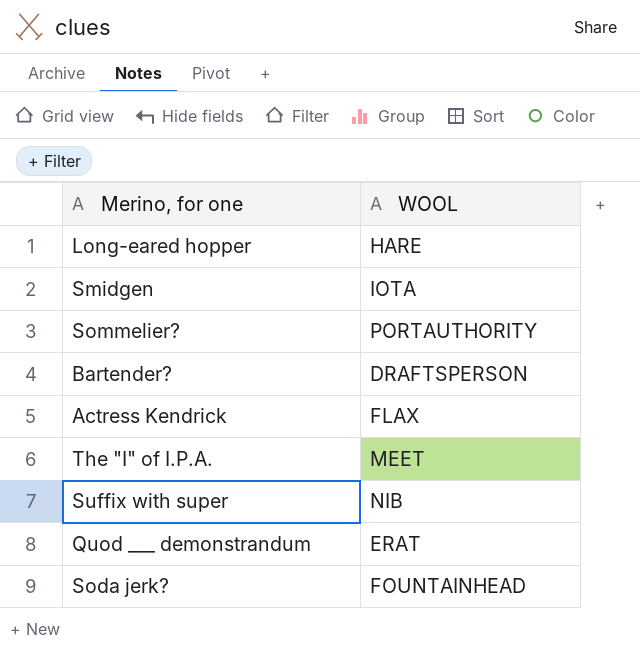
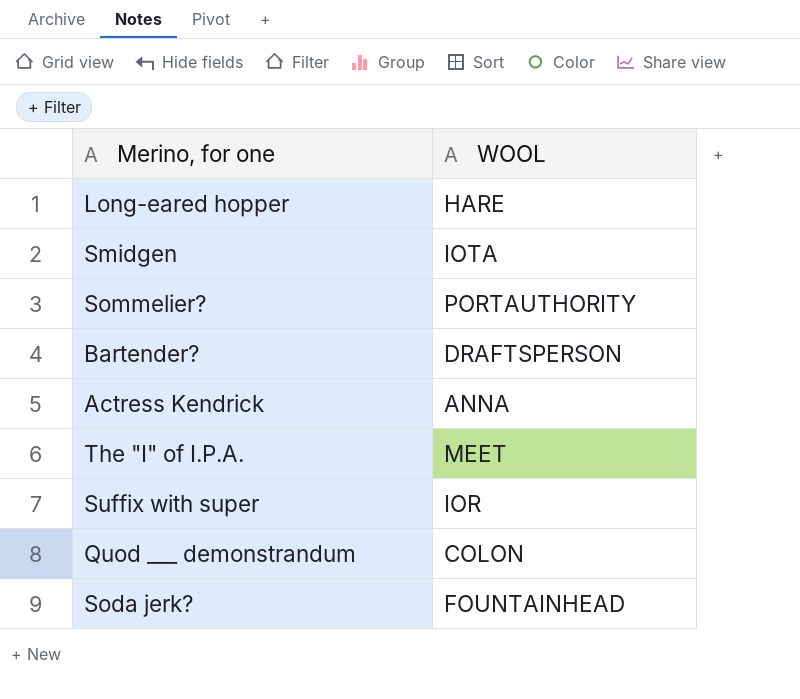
Actress Kendrick | WOOL: FLAX -> ANNA
Suffix with super | WOOL: NIB -> IOR
Quod ___ demonstrandum | WOOL: ERAT -> COLON

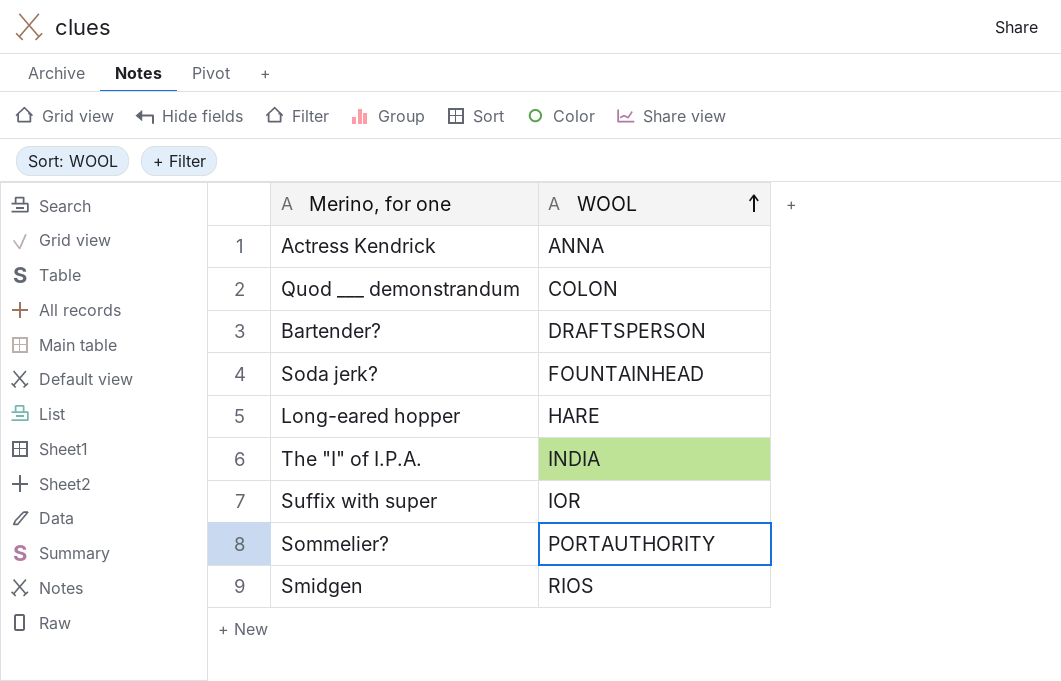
row order: none -> WOOL ascending
The "I" of I.P.A. | WOOL: MEET -> INDIA
Smidgen | WOOL: IOTA -> RIOS

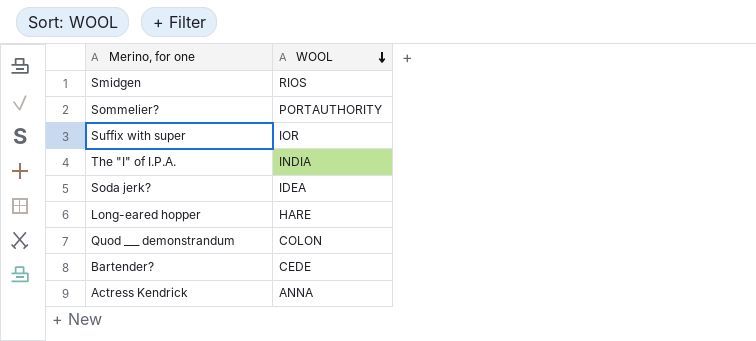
row order: WOOL ascending -> WOOL descending
Soda jerk? | WOOL: FOUNTAINHEAD -> IDEA
Bartender? | WOOL: DRAFTSPERSON -> CEDE

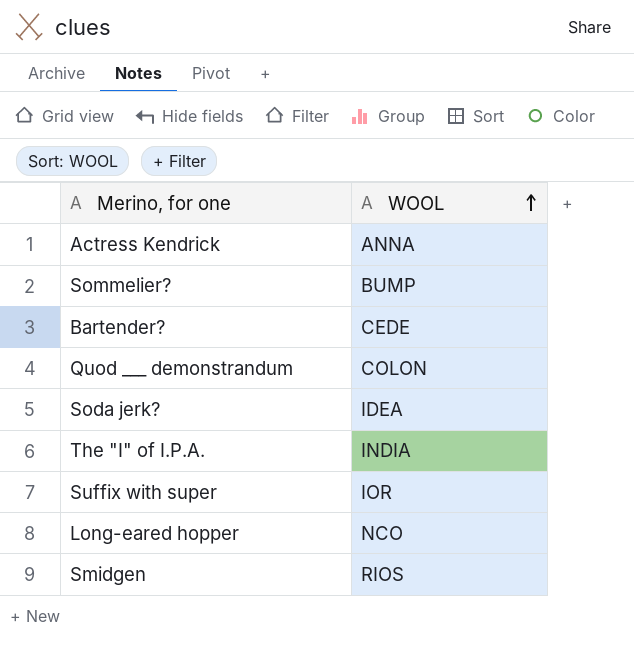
row order: WOOL descending -> WOOL ascending
Sommelier? | WOOL: PORTAUTHORITY -> BUMP
Long-eared hopper | WOOL: HARE -> NCO

